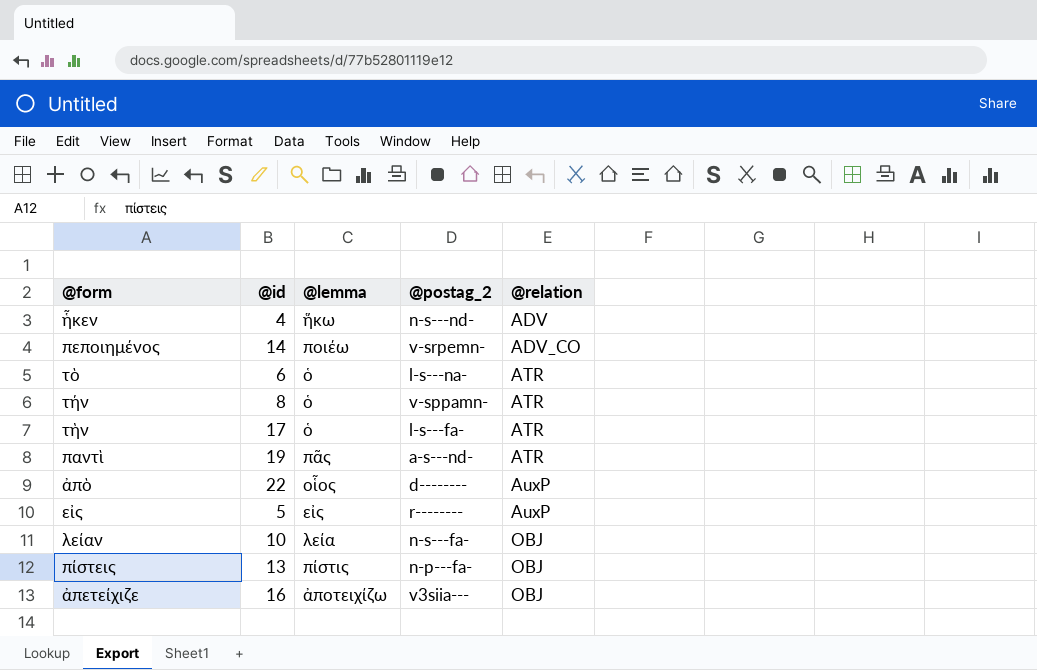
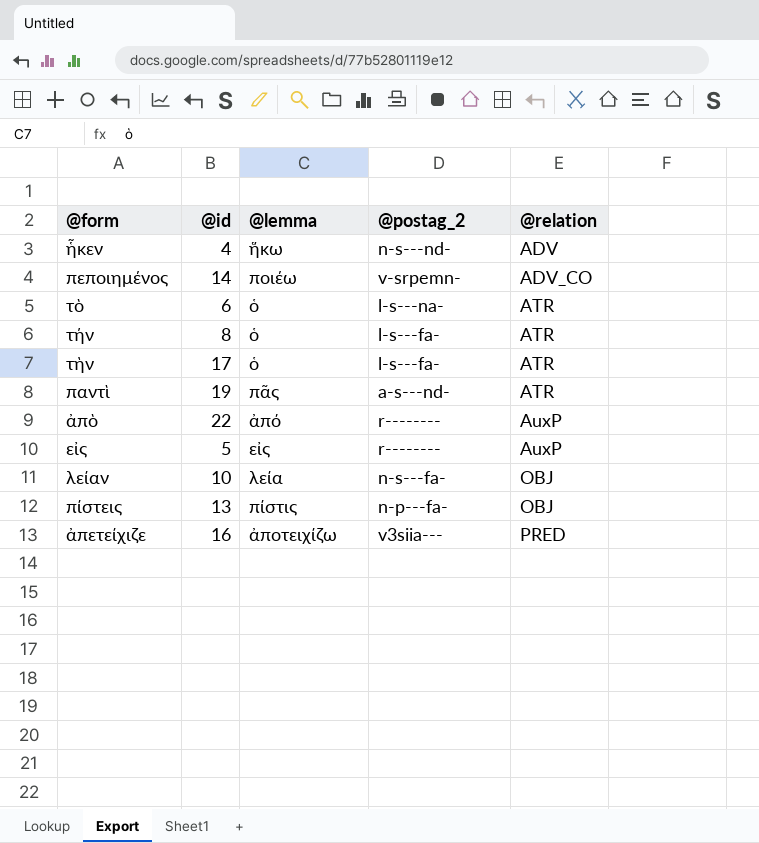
τήν | @postag_2: v-sppamn- -> l-s---fa-
ἀπὸ | @lemma: οἷος -> ἀπό
ἀπὸ | @postag_2: d-------- -> r--------
ἀπετείχιζε | @relation: OBJ -> PRED

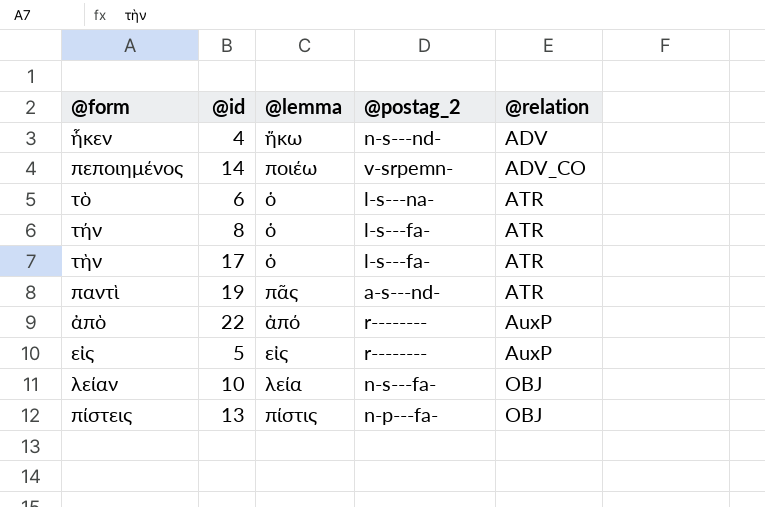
row ἀπετείχιζε: 16 | ἀποτειχίζω | v3siia--- | PRED -> none

